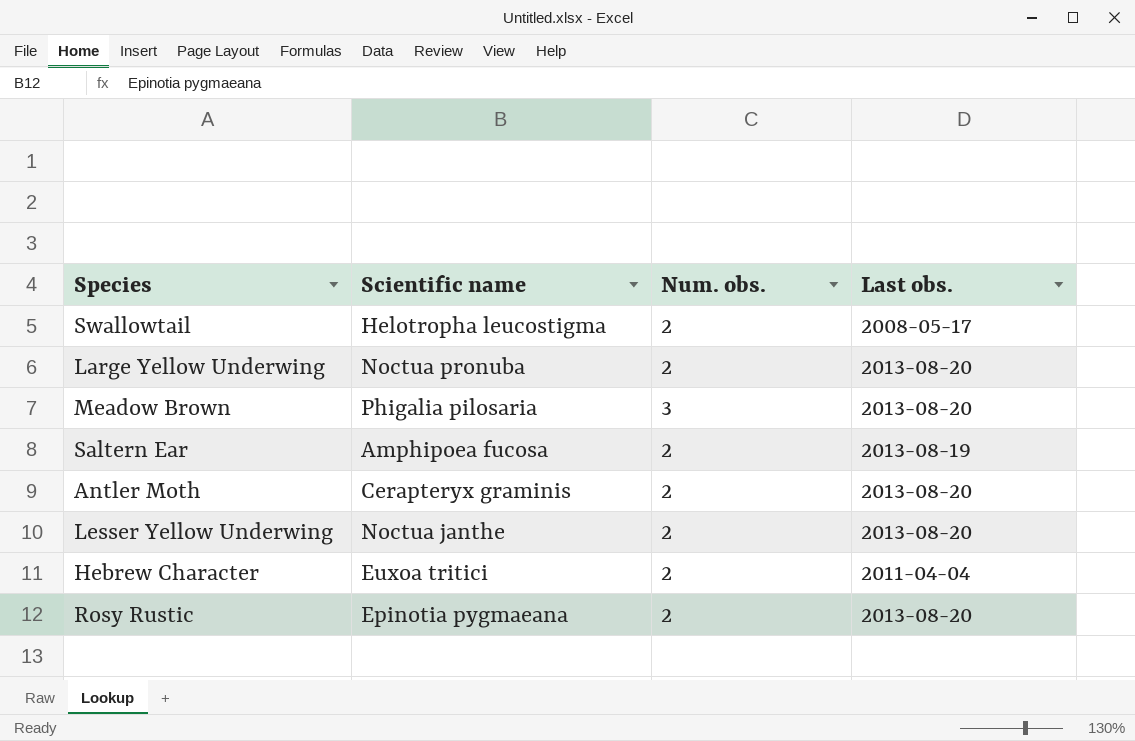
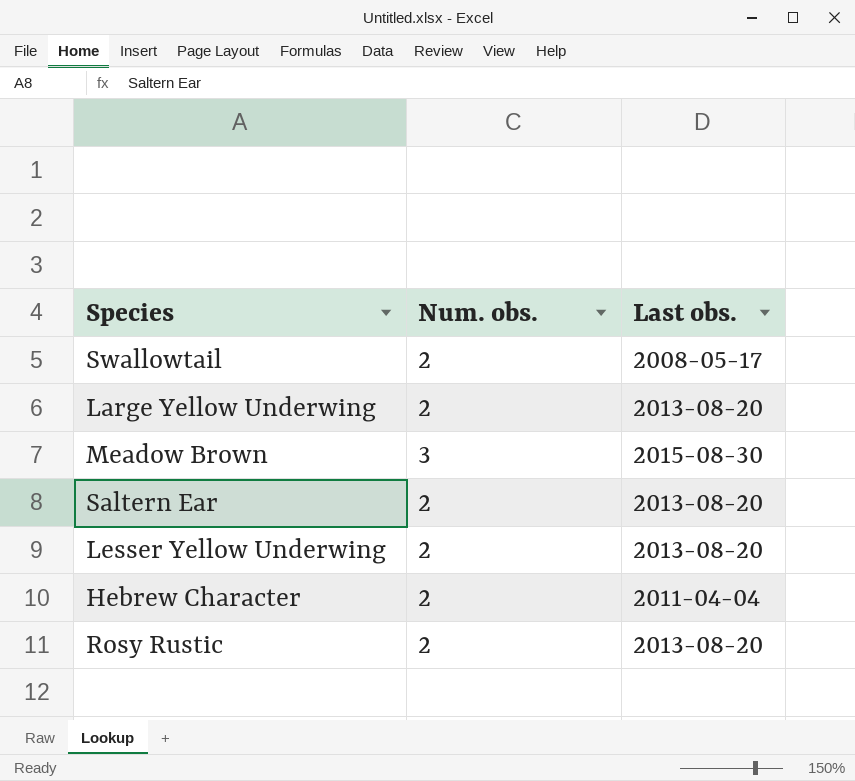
column Scientific name | position: 2 -> none
row Antler Moth: Cerapteryx graminis | 2 | 2013-08-20 -> none
Meadow Brown | Last obs.: 2013-08-20 -> 2015-08-30
Saltern Ear | Last obs.: 2013-08-19 -> 2013-08-20

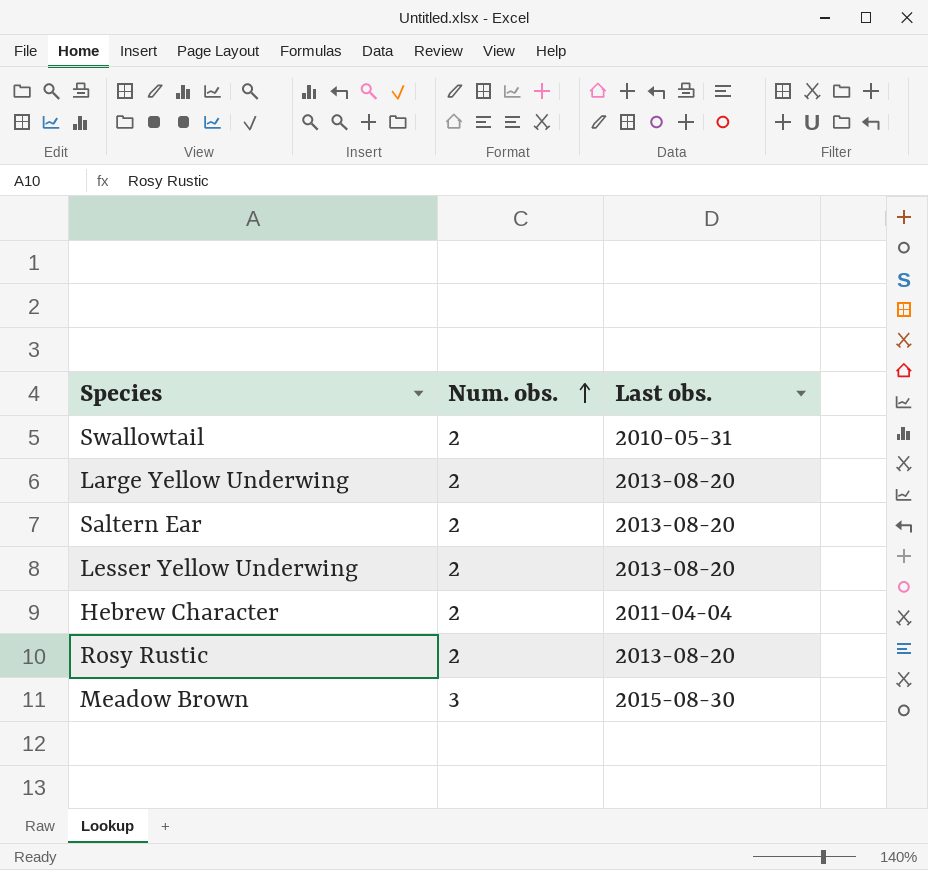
row order: none -> Num. obs. ascending
Swallowtail | Last obs.: 2008-05-17 -> 2010-05-31

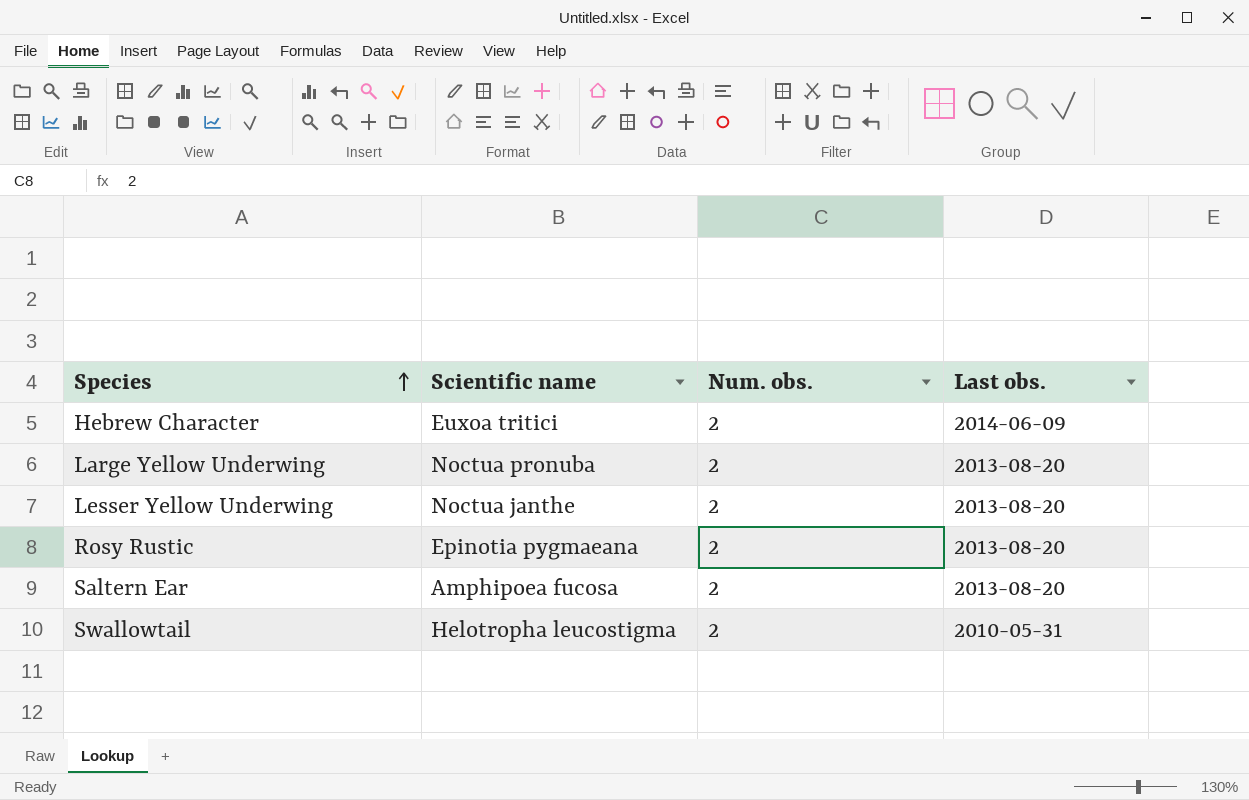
row order: Num. obs. ascending -> Species ascending
column Scientific name | position: none -> 2
row Meadow Brown: 3 | 2015-08-30 -> none
Hebrew Character | Last obs.: 2011-04-04 -> 2014-06-09

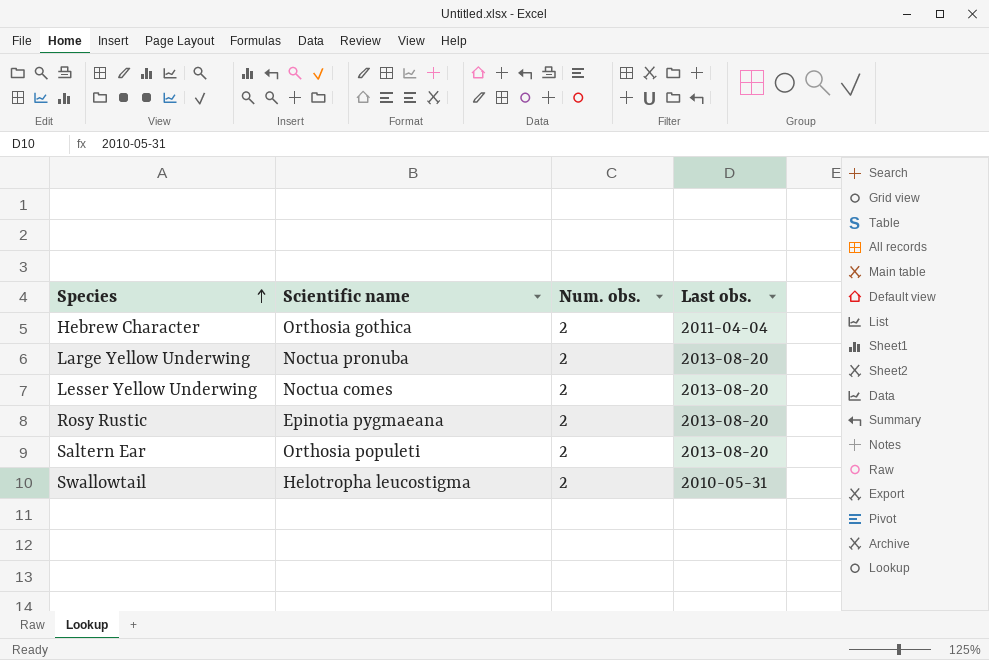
Hebrew Character | Scientific name: Euxoa tritici -> Orthosia gothica
Hebrew Character | Last obs.: 2014-06-09 -> 2011-04-04
Lesser Yellow Underwing | Scientific name: Noctua janthe -> Noctua comes
Saltern Ear | Scientific name: Amphipoea fucosa -> Orthosia populeti

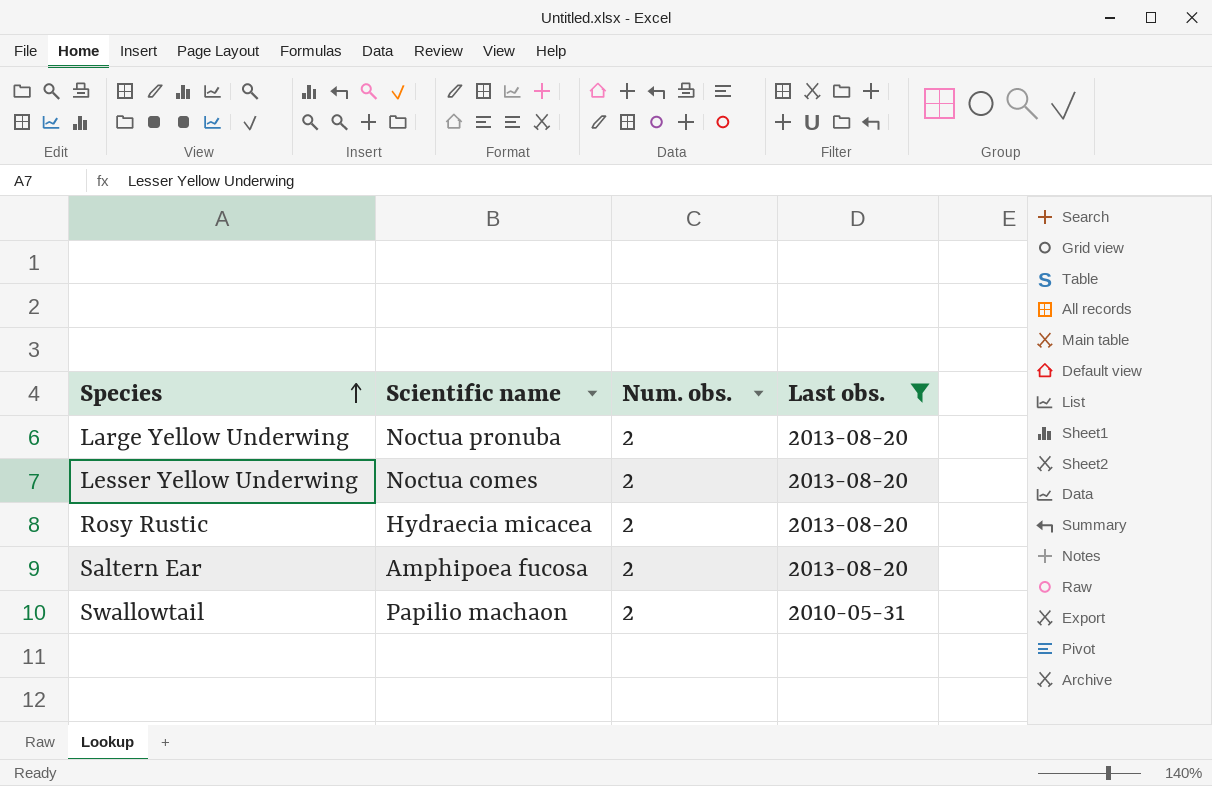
filter: none -> Last obs. != 2011-04-04
Rosy Rustic | Scientific name: Epinotia pygmaeana -> Hydraecia micacea
Saltern Ear | Scientific name: Orthosia populeti -> Amphipoea fucosa
Swallowtail | Scientific name: Helotropha leucostigma -> Papilio machaon

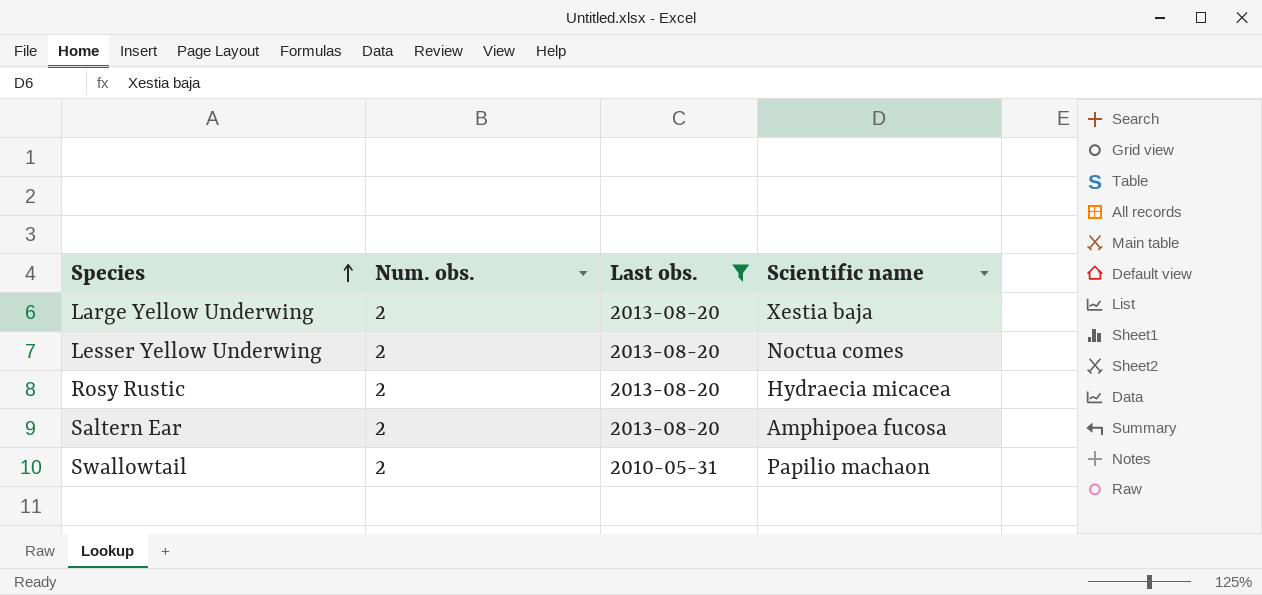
column Scientific name | position: 2 -> 4
Large Yellow Underwing | Scientific name: Noctua pronuba -> Xestia baja

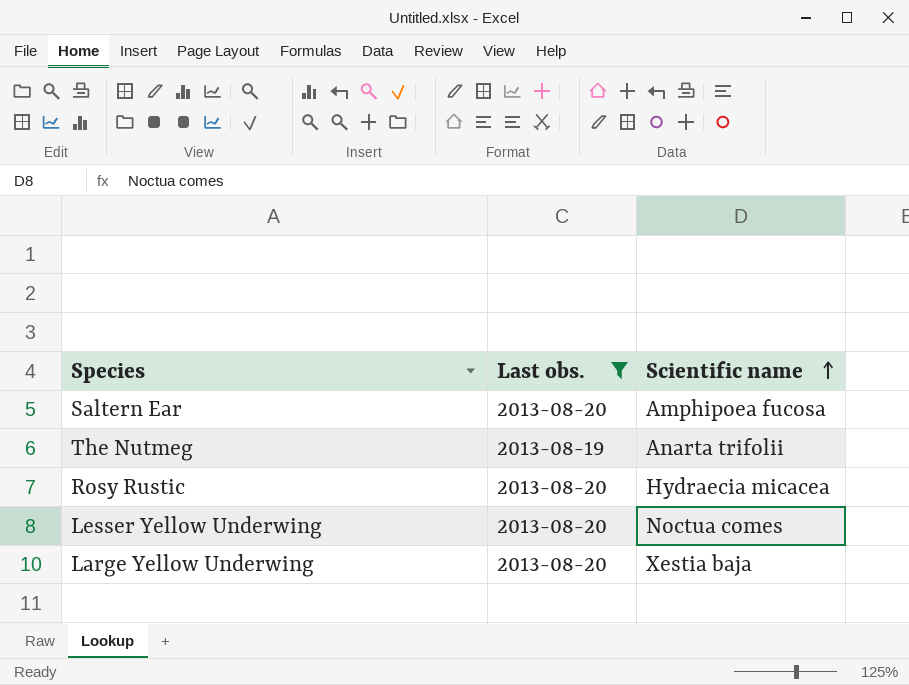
row order: Species ascending -> Scientific name ascending
column Num. obs. | position: 2 -> none
row Swallowtail: 2 | 2010-05-31 | Papilio machaon -> none
row The Nutmeg: none -> 2013-08-19 | Anarta trifolii

